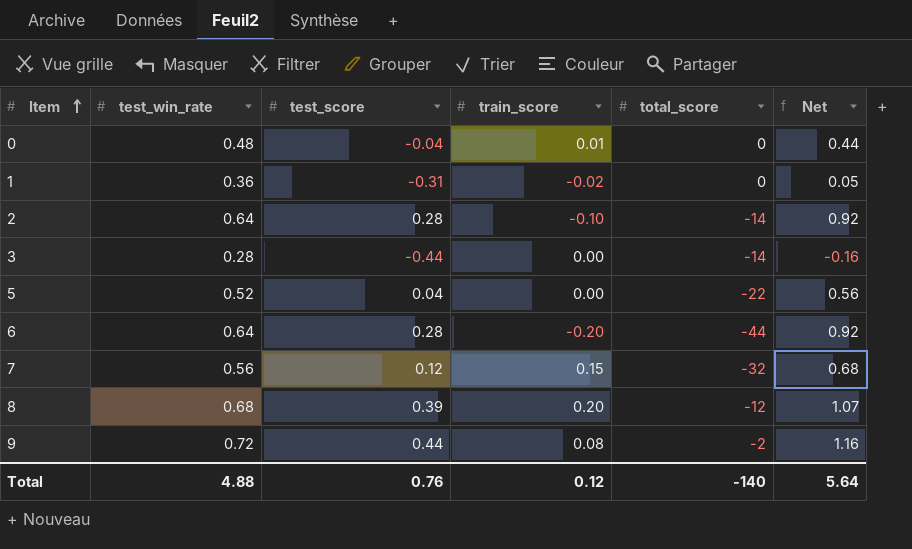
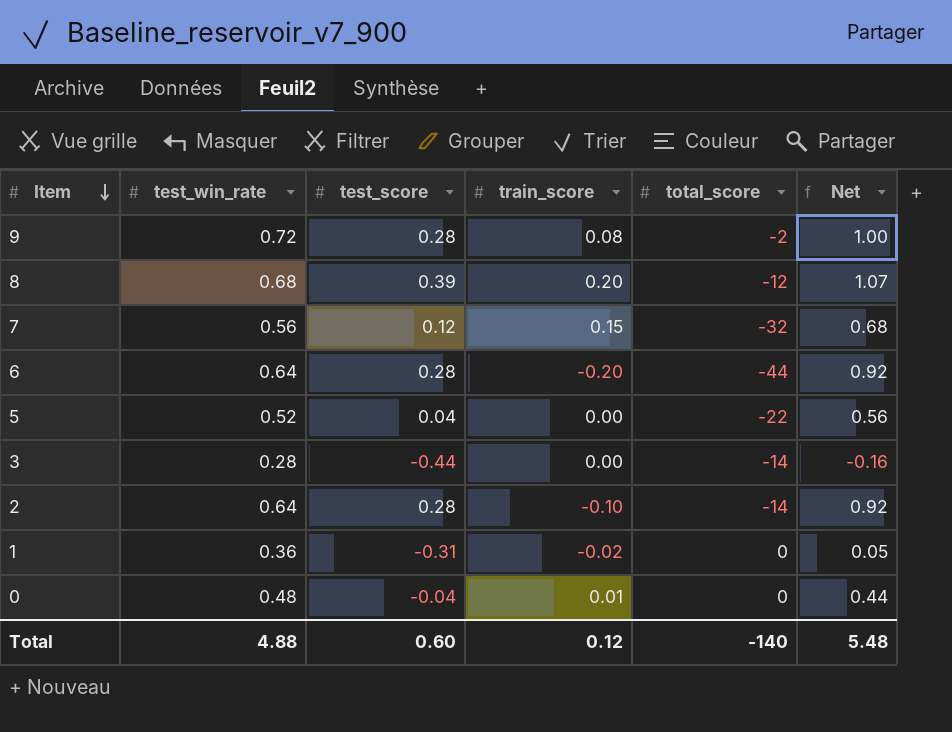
row order: Item ascending -> Item descending
9 | test_score: 0.44 -> 0.28
9 | Net: 1.16 -> 1.00
Total | test_score: 0.76 -> 0.60
Total | Net: 5.64 -> 5.48

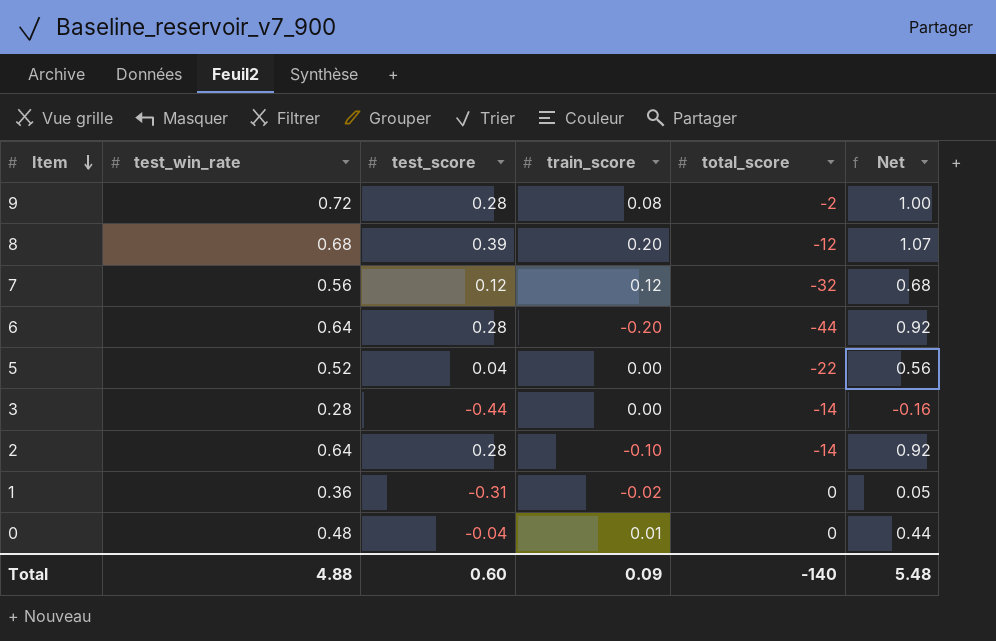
7 | train_score: 0.15 -> 0.12
Total | train_score: 0.12 -> 0.09

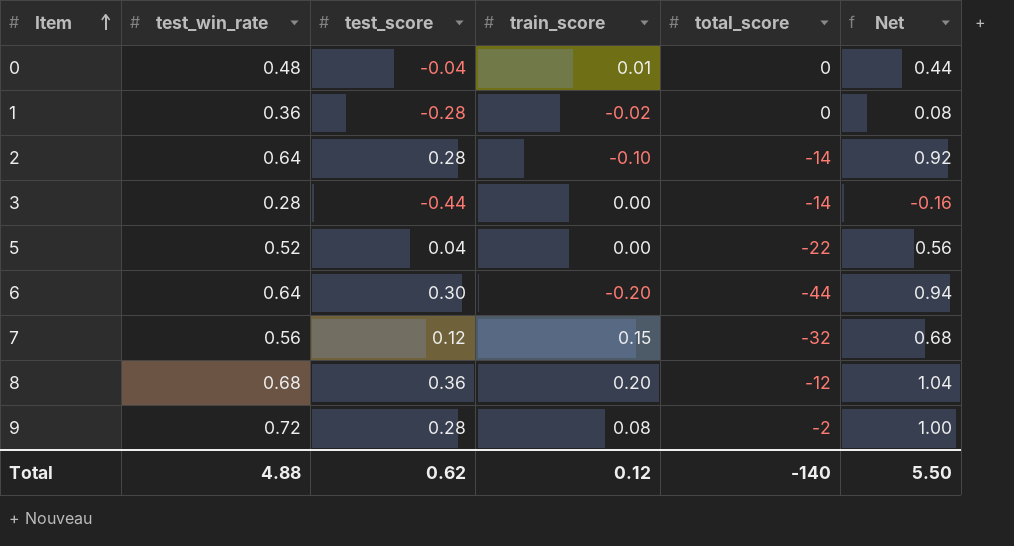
row order: Item descending -> Item ascending
1 | test_score: -0.31 -> -0.28
1 | Net: 0.05 -> 0.08
6 | test_score: 0.28 -> 0.30
6 | Net: 0.92 -> 0.94
7 | train_score: 0.12 -> 0.15
8 | test_score: 0.39 -> 0.36
8 | Net: 1.07 -> 1.04
Total | test_score: 0.60 -> 0.62
Total | train_score: 0.09 -> 0.12
Total | Net: 5.48 -> 5.50

